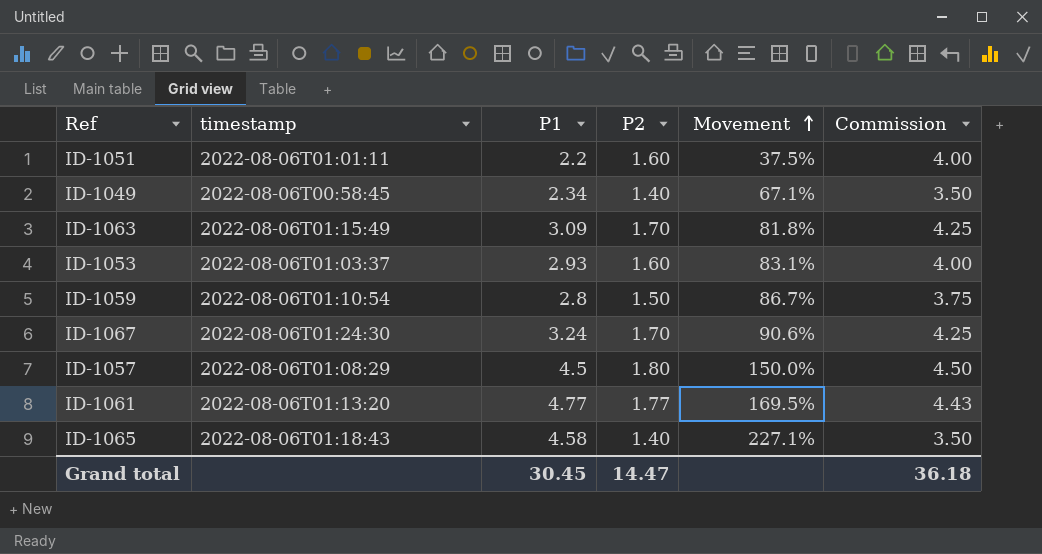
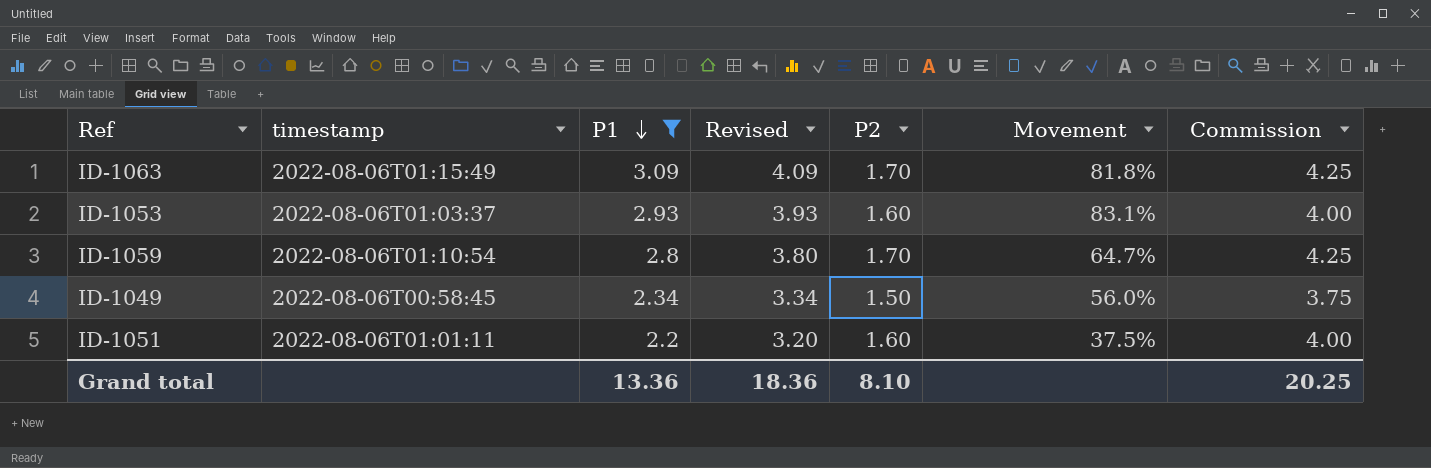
filter: none -> P1 <= 3.09
row order: Movement ascending -> P1 descending
column Revised | formula: none -> [P1] + 1
ID-1059 | P2: 1.50 -> 1.70
ID-1059 | Movement: 86.7% -> 64.7%
ID-1059 | Commission: 3.75 -> 4.25
ID-1049 | P2: 1.40 -> 1.50
ID-1049 | Movement: 67.1% -> 56.0%
ID-1049 | Commission: 3.50 -> 3.75
Grand total | P1: 30.45 -> 13.36
Grand total | P2: 14.47 -> 8.10
Grand total | Commission: 36.18 -> 20.25

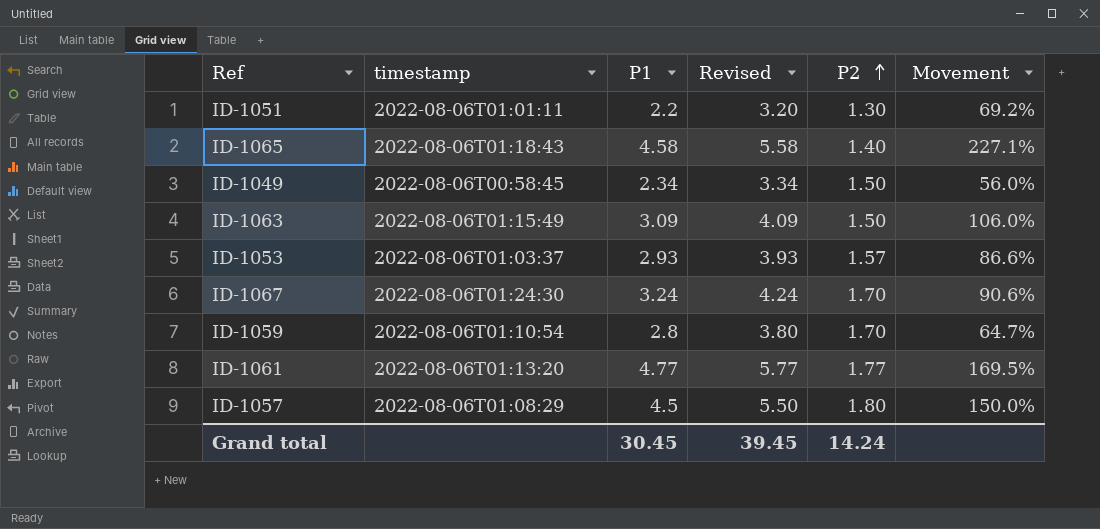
filter: P1 <= 3.09 -> none
row order: P1 descending -> P2 ascending
column Commission | formula: [P2] * 2.5 -> none
ID-1051 | P2: 1.60 -> 1.30
ID-1051 | Movement: 37.5% -> 69.2%
ID-1063 | P2: 1.70 -> 1.50
ID-1063 | Movement: 81.8% -> 106.0%
ID-1053 | P2: 1.60 -> 1.57
ID-1053 | Movement: 83.1% -> 86.6%
Grand total | P1: 13.36 -> 30.45
Grand total | Revised: 18.36 -> 39.45
Grand total | P2: 8.10 -> 14.24

